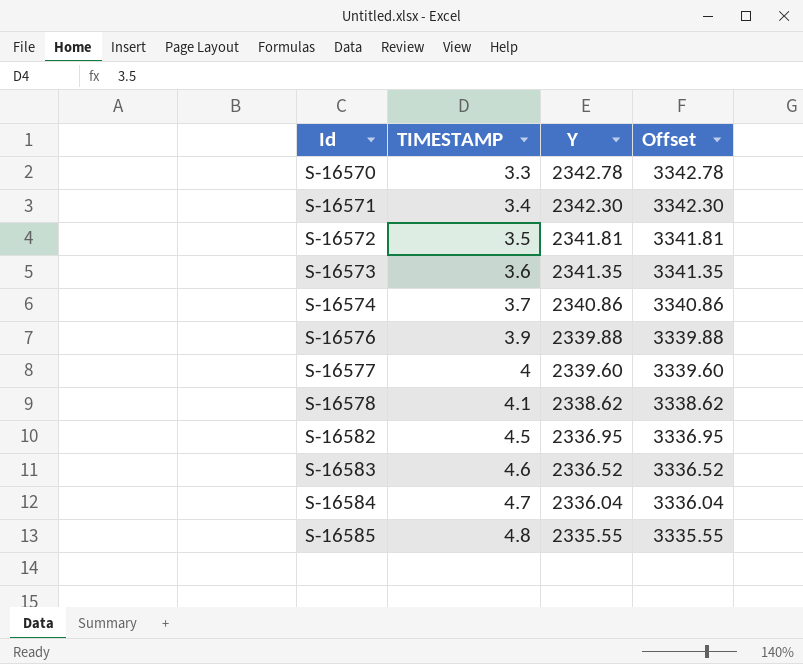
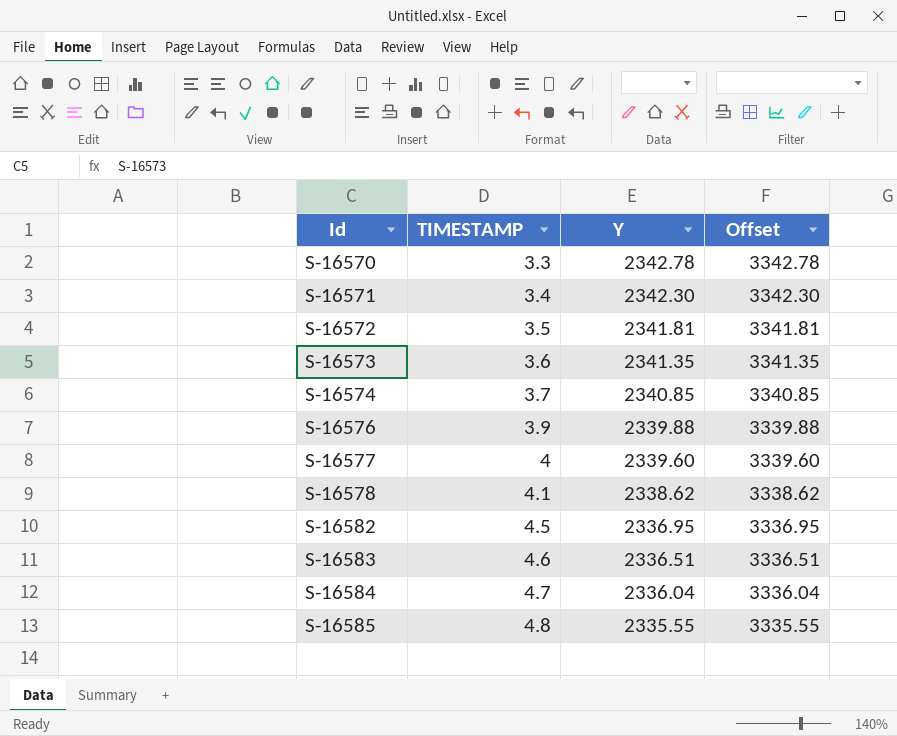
S-16574 | Y: 2340.86 -> 2340.85
S-16574 | Offset: 3340.86 -> 3340.85
S-16583 | Y: 2336.52 -> 2336.51
S-16583 | Offset: 3336.52 -> 3336.51

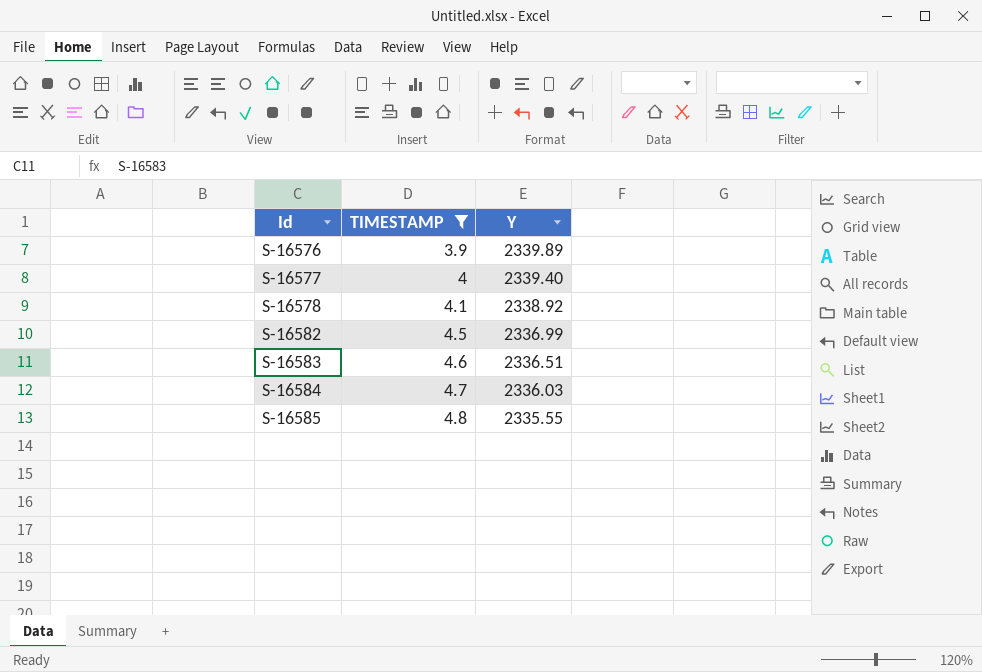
filter: none -> TIMESTAMP >= 3.9
column Offset | formula: [Y] + 1000 -> none
S-16576 | Y: 2339.88 -> 2339.89
S-16577 | Y: 2339.60 -> 2339.40
S-16578 | Y: 2338.62 -> 2338.92
S-16582 | Y: 2336.95 -> 2336.99
S-16584 | Y: 2336.04 -> 2336.03

